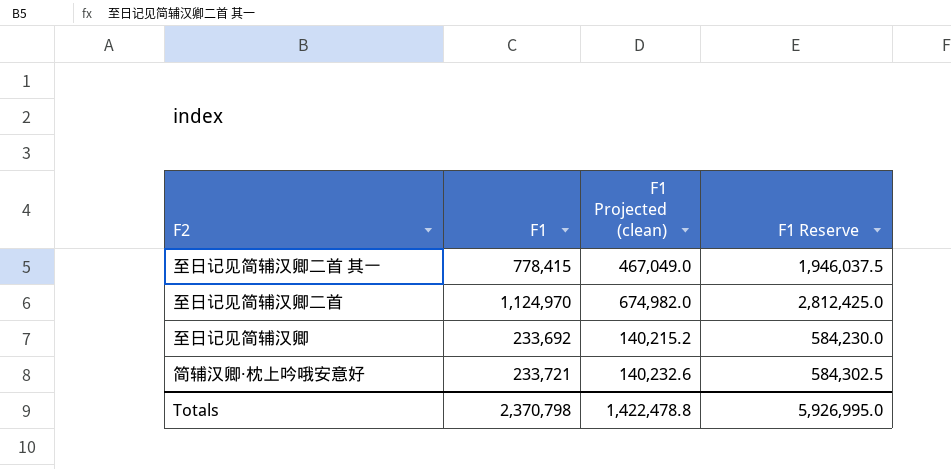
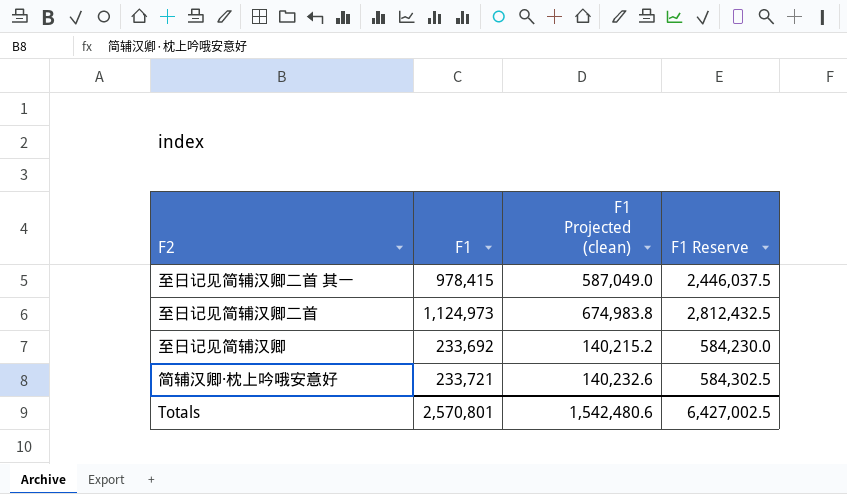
至日记见简辅汉卿二首 其一 | F1: 778,415 -> 978,415
至日记见简辅汉卿二首 其一 | F1 Projected (clean): 467,049.0 -> 587,049.0
至日记见简辅汉卿二首 其一 | F1 Reserve: 1,946,037.5 -> 2,446,037.5
至日记见简辅汉卿二首 | F1: 1,124,970 -> 1,124,973
至日记见简辅汉卿二首 | F1 Projected (clean): 674,982.0 -> 674,983.8
至日记见简辅汉卿二首 | F1 Reserve: 2,812,425.0 -> 2,812,432.5
Totals | F1: 2,370,798 -> 2,570,801
Totals | F1 Projected (clean): 1,422,478.8 -> 1,542,480.6
Totals | F1 Reserve: 5,926,995.0 -> 6,427,002.5

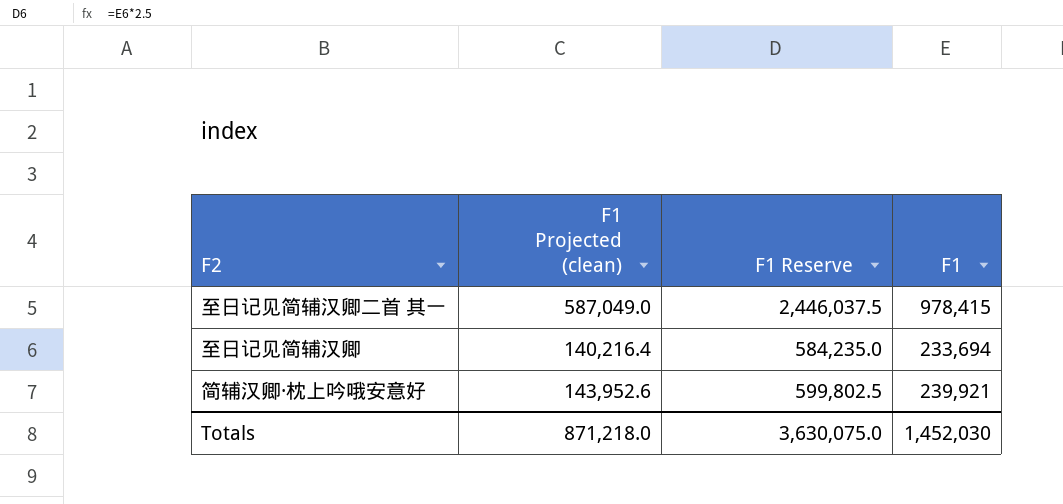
column F1 | position: 2 -> 4
row 至日记见简辅汉卿二首: 1,124,973 | 674,983.8 | 2,812,432.5 -> none
至日记见简辅汉卿 | F1 Projected (clean): 140,215.2 -> 140,216.4
至日记见简辅汉卿 | F1 Reserve: 584,230.0 -> 584,235.0
至日记见简辅汉卿 | F1: 233,692 -> 233,694
简辅汉卿·枕上吟哦安意好 | F1 Projected (clean): 140,232.6 -> 143,952.6
简辅汉卿·枕上吟哦安意好 | F1 Reserve: 584,302.5 -> 599,802.5
简辅汉卿·枕上吟哦安意好 | F1: 233,721 -> 239,921
Totals | F1 Projected (clean): 1,542,480.6 -> 871,218.0
Totals | F1 Reserve: 6,427,002.5 -> 3,630,075.0
Totals | F1: 2,570,801 -> 1,452,030

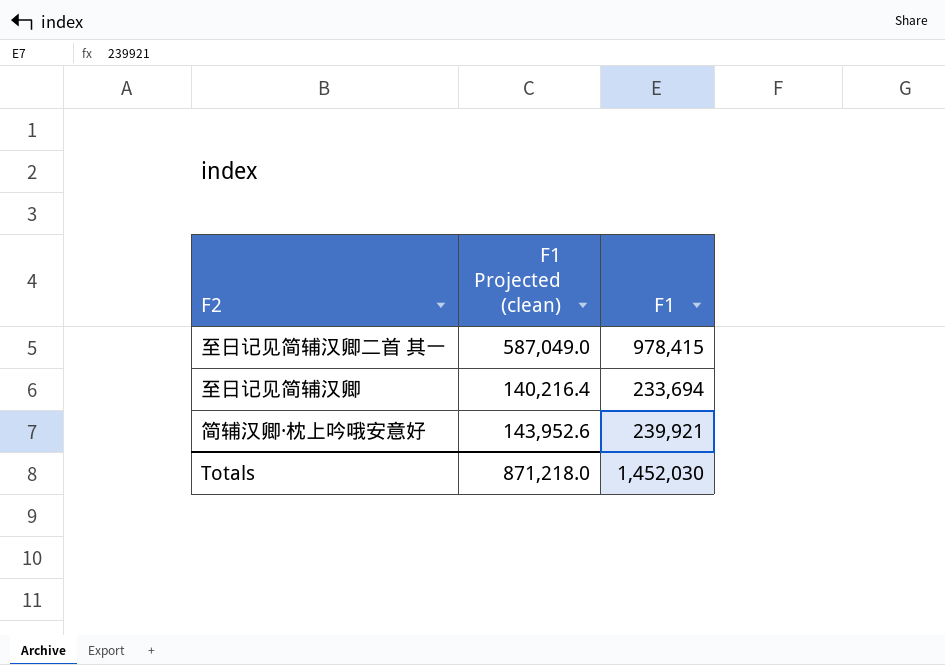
column F1 Reserve | formula: [F1] * 2.5 -> none

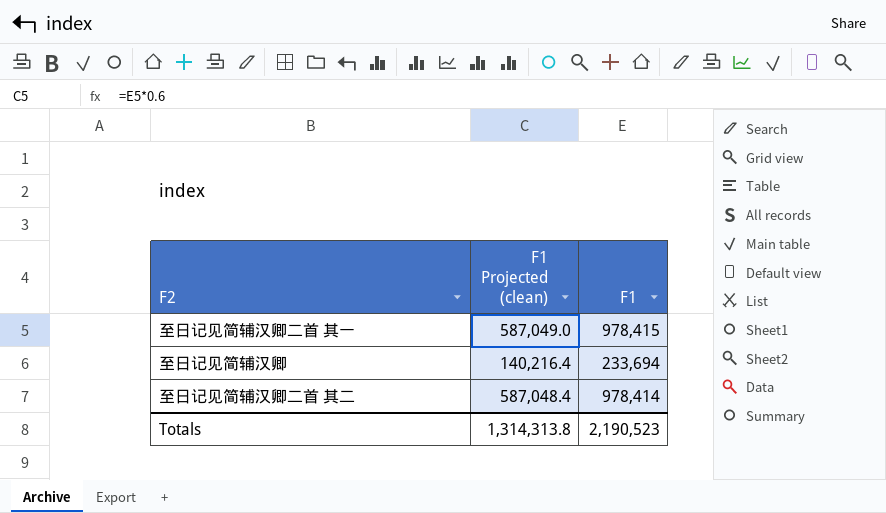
row 简辅汉卿·枕上吟哦安意好: 143,952.6 | 239,921 -> none
row 至日记见简辅汉卿二首 其二: none -> 587,048.4 | 978,414
Totals | F1 Projected (clean): 871,218.0 -> 1,314,313.8
Totals | F1: 1,452,030 -> 2,190,523

